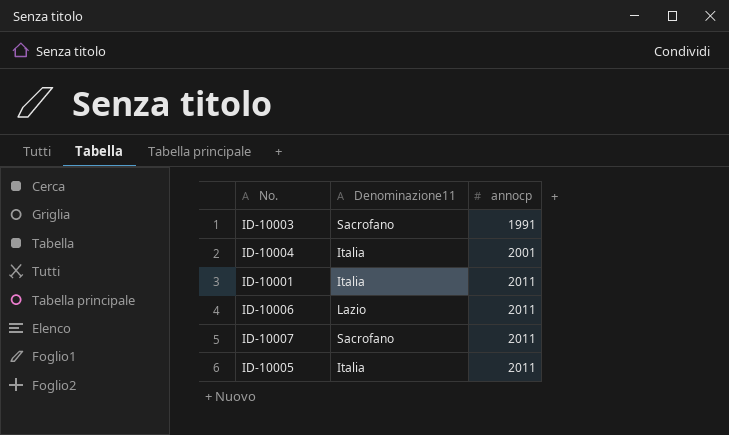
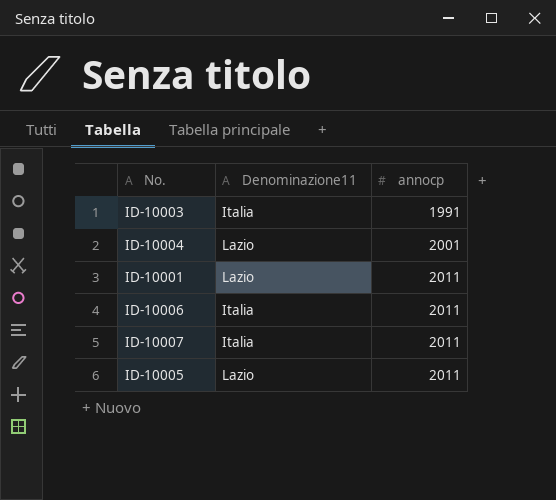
ID-10003 | Denominazione11: Sacrofano -> Italia
ID-10004 | Denominazione11: Italia -> Lazio
ID-10001 | Denominazione11: Italia -> Lazio
ID-10006 | Denominazione11: Lazio -> Italia
ID-10007 | Denominazione11: Sacrofano -> Italia
ID-10005 | Denominazione11: Italia -> Lazio

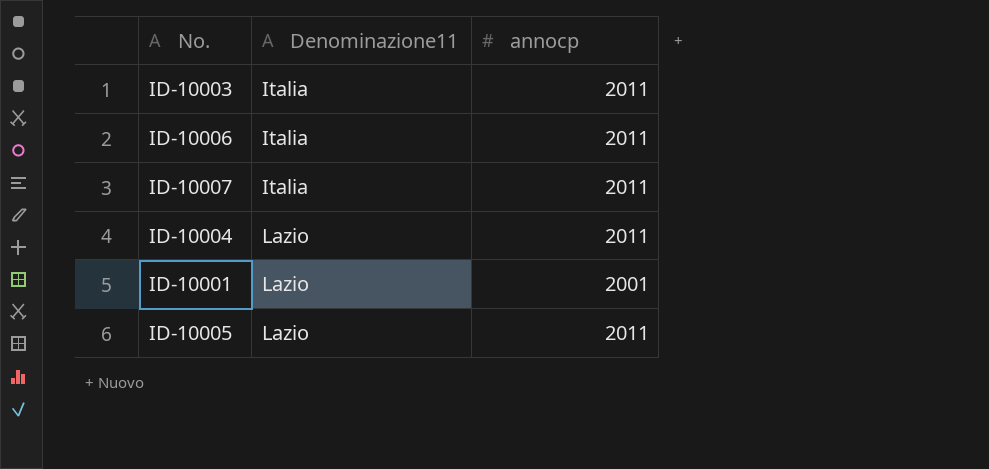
row order: annocp ascending -> Denominazione11 ascending
ID-10003 | annocp: 1991 -> 2011
ID-10004 | annocp: 2001 -> 2011
ID-10001 | annocp: 2011 -> 2001

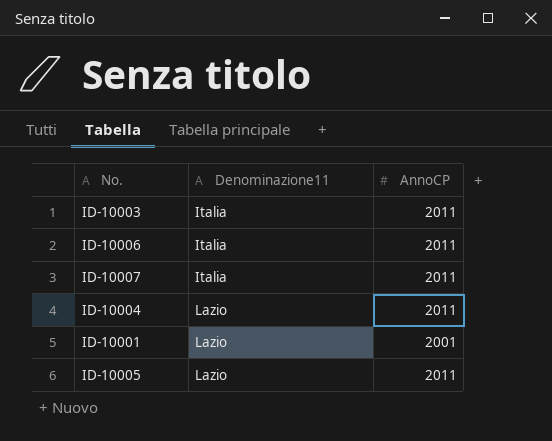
column name: annocp -> AnnoCP

